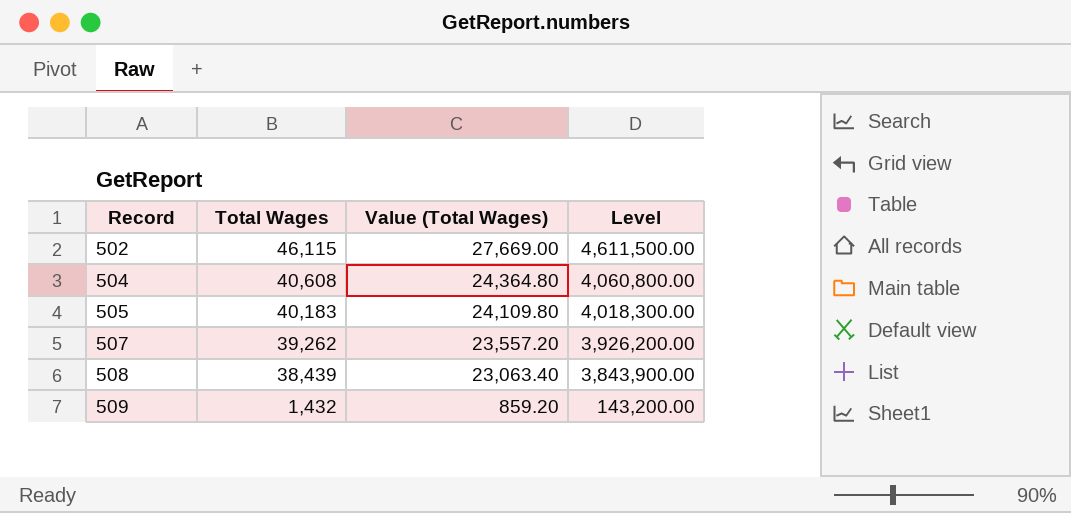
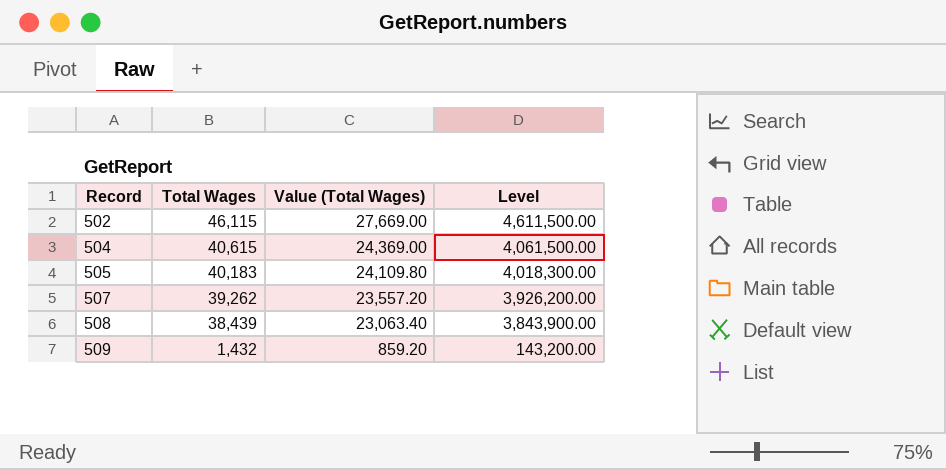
504 | Total Wages: 40,608 -> 40,615
504 | Value (Total Wages): 24,364.80 -> 24,369.00
504 | Level: 4,060,800.00 -> 4,061,500.00

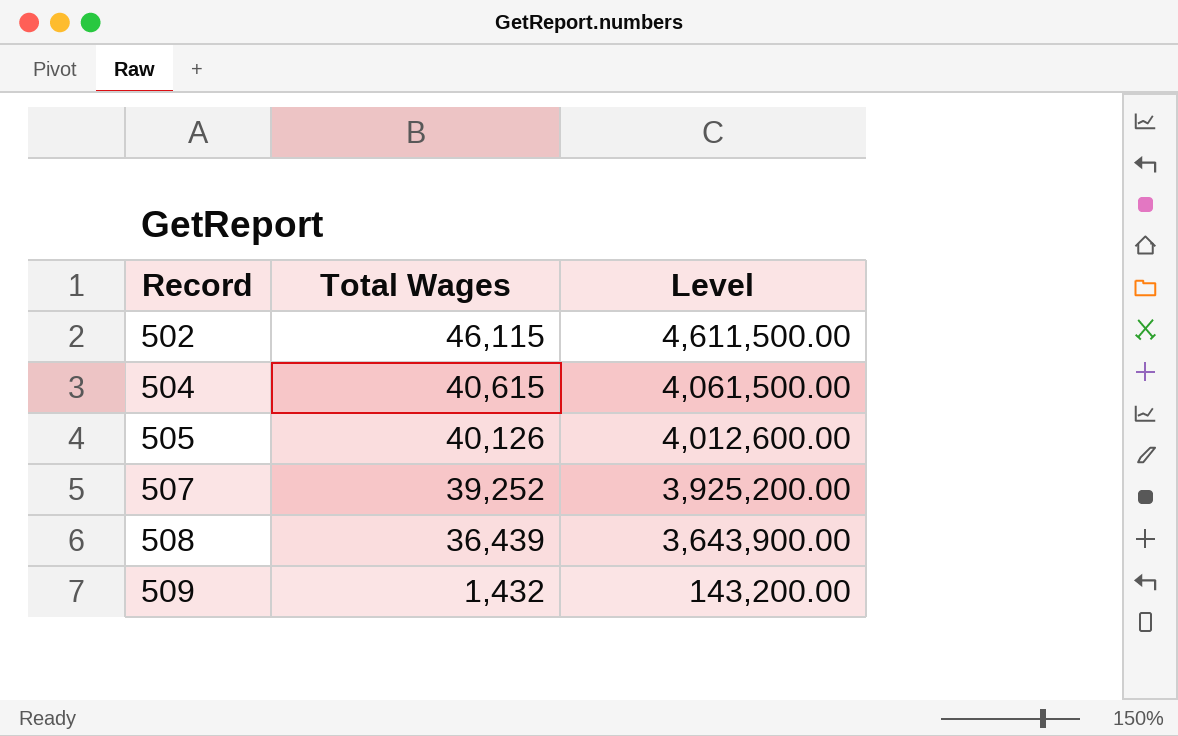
column Value (Total Wages) | formula: [Total Wages] * 0.6 -> none
505 | Total Wages: 40,183 -> 40,126
505 | Level: 4,018,300.00 -> 4,012,600.00
507 | Total Wages: 39,262 -> 39,252
507 | Level: 3,926,200.00 -> 3,925,200.00
508 | Total Wages: 38,439 -> 36,439
508 | Level: 3,843,900.00 -> 3,643,900.00

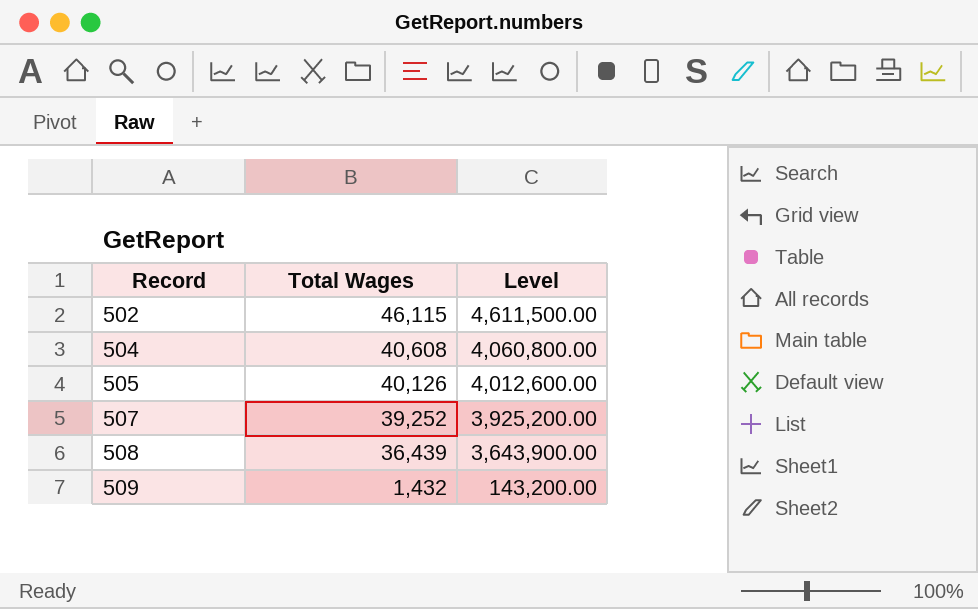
504 | Total Wages: 40,615 -> 40,608
504 | Level: 4,061,500.00 -> 4,060,800.00

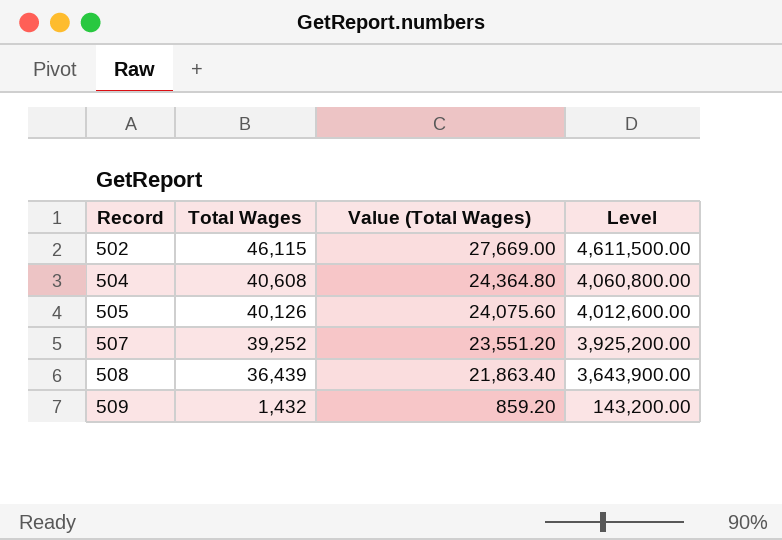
column Value (Total Wages) | formula: none -> [Total Wages] * 0.6

